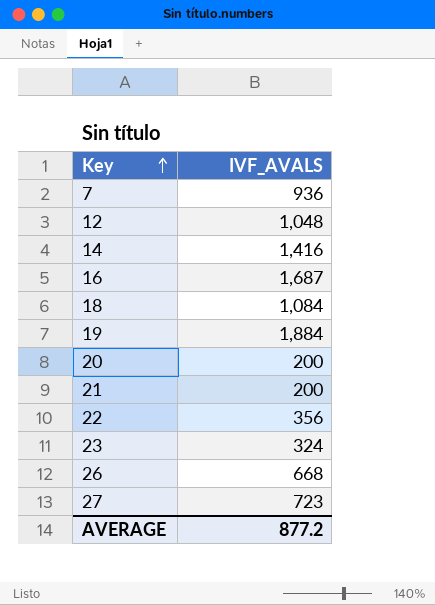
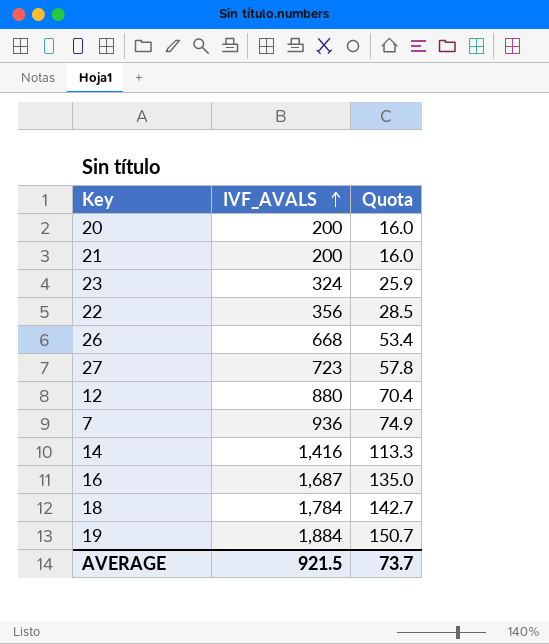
row order: Key ascending -> IVF_AVALS ascending
column Quota | formula: none -> [IVF_AVALS] * 0.08
12 | IVF_AVALS: 1,048 -> 880
18 | IVF_AVALS: 1,084 -> 1,784
AVERAGE | IVF_AVALS: 877.2 -> 921.5

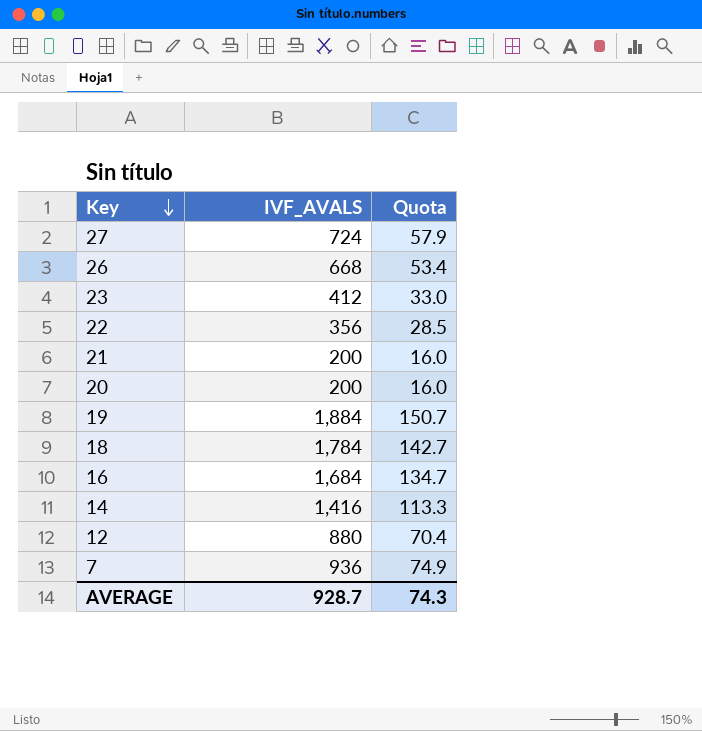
row order: IVF_AVALS ascending -> Key descending
27 | IVF_AVALS: 723 -> 724
27 | Quota: 57.8 -> 57.9
23 | IVF_AVALS: 324 -> 412
23 | Quota: 25.9 -> 33.0
16 | IVF_AVALS: 1,687 -> 1,684
16 | Quota: 135.0 -> 134.7
AVERAGE | IVF_AVALS: 921.5 -> 928.7
AVERAGE | Quota: 73.7 -> 74.3

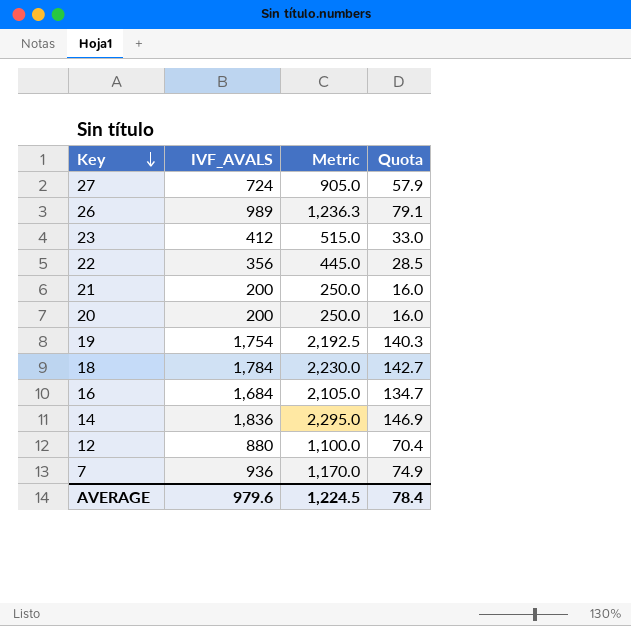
column Metric | formula: none -> [IVF_AVALS] * 1.25
26 | IVF_AVALS: 668 -> 989
26 | Quota: 53.4 -> 79.1
19 | IVF_AVALS: 1,884 -> 1,754
19 | Quota: 150.7 -> 140.3
14 | IVF_AVALS: 1,416 -> 1,836
14 | Quota: 113.3 -> 146.9
AVERAGE | IVF_AVALS: 928.7 -> 979.6
AVERAGE | Quota: 74.3 -> 78.4

